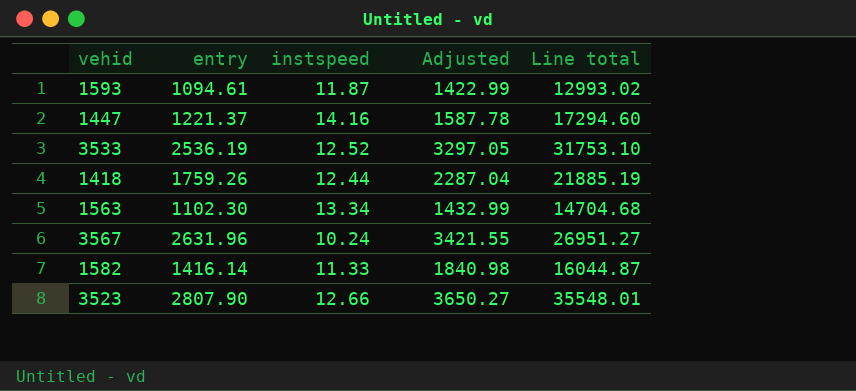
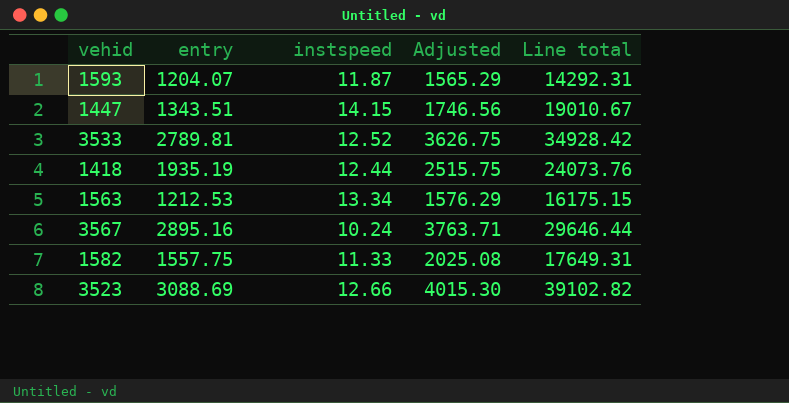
1593 | entry: 1094.61 -> 1204.07
1593 | Adjusted: 1422.99 -> 1565.29
1593 | Line total: 12993.02 -> 14292.31
1447 | entry: 1221.37 -> 1343.51
1447 | instspeed: 14.16 -> 14.15
1447 | Adjusted: 1587.78 -> 1746.56
1447 | Line total: 17294.60 -> 19010.67
3533 | entry: 2536.19 -> 2789.81
3533 | Adjusted: 3297.05 -> 3626.75
3533 | Line total: 31753.10 -> 34928.42
1418 | entry: 1759.26 -> 1935.19
1418 | Adjusted: 2287.04 -> 2515.75
1418 | Line total: 21885.19 -> 24073.76
1563 | entry: 1102.30 -> 1212.53
1563 | Adjusted: 1432.99 -> 1576.29
1563 | Line total: 14704.68 -> 16175.15
3567 | entry: 2631.96 -> 2895.16
3567 | Adjusted: 3421.55 -> 3763.71
3567 | Line total: 26951.27 -> 29646.44
1582 | entry: 1416.14 -> 1557.75
1582 | Adjusted: 1840.98 -> 2025.08
1582 | Line total: 16044.87 -> 17649.31
3523 | entry: 2807.90 -> 3088.69
3523 | Adjusted: 3650.27 -> 4015.30
3523 | Line total: 35548.01 -> 39102.82

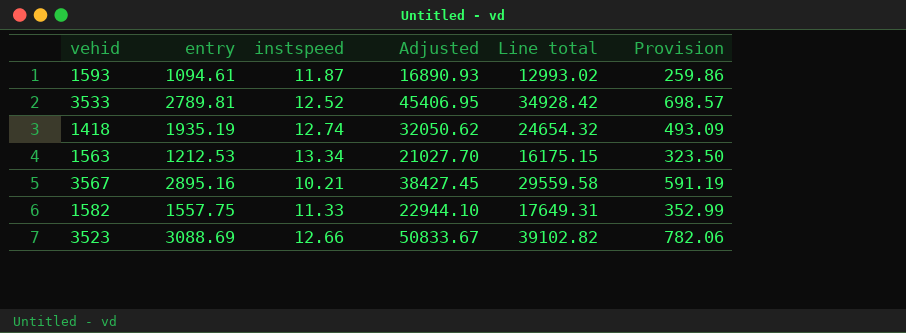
column Adjusted | formula: [entry] * 1.3 -> [Line total] * 1.3
column Provision | formula: none -> [Line total] * 0.02
row 1447: 1343.51 | 14.15 | 1746.56 | 19010.67 -> none
1593 | entry: 1204.07 -> 1094.61
1593 | Line total: 14292.31 -> 12993.02
1418 | instspeed: 12.44 -> 12.74
1418 | Line total: 24073.76 -> 24654.32
3567 | instspeed: 10.24 -> 10.21
3567 | Line total: 29646.44 -> 29559.58

